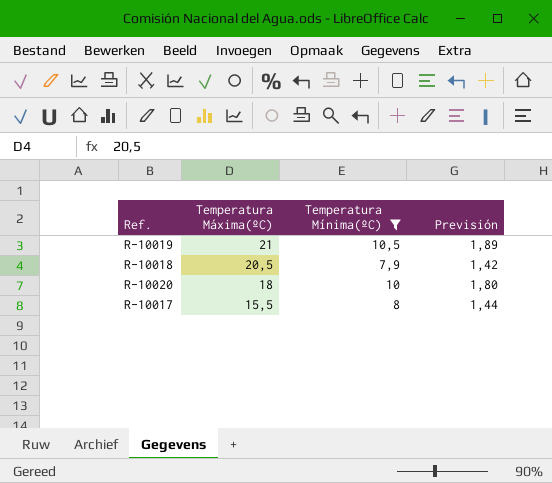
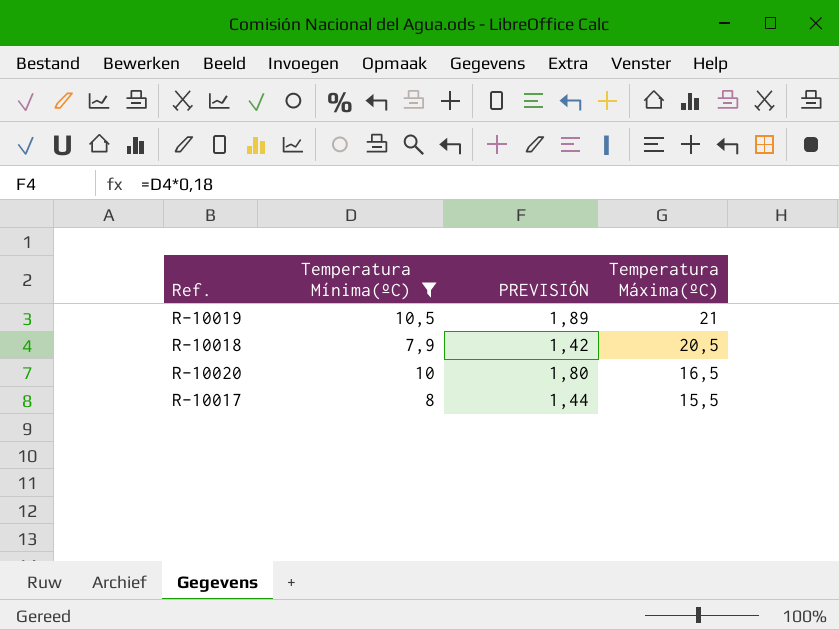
column name: Previsión -> PREVISIÓN
column Temperatura Máxima(ºC) | position: 2 -> 4
R-10020 | Temperatura Máxima(ºC): 18 -> 16,5

